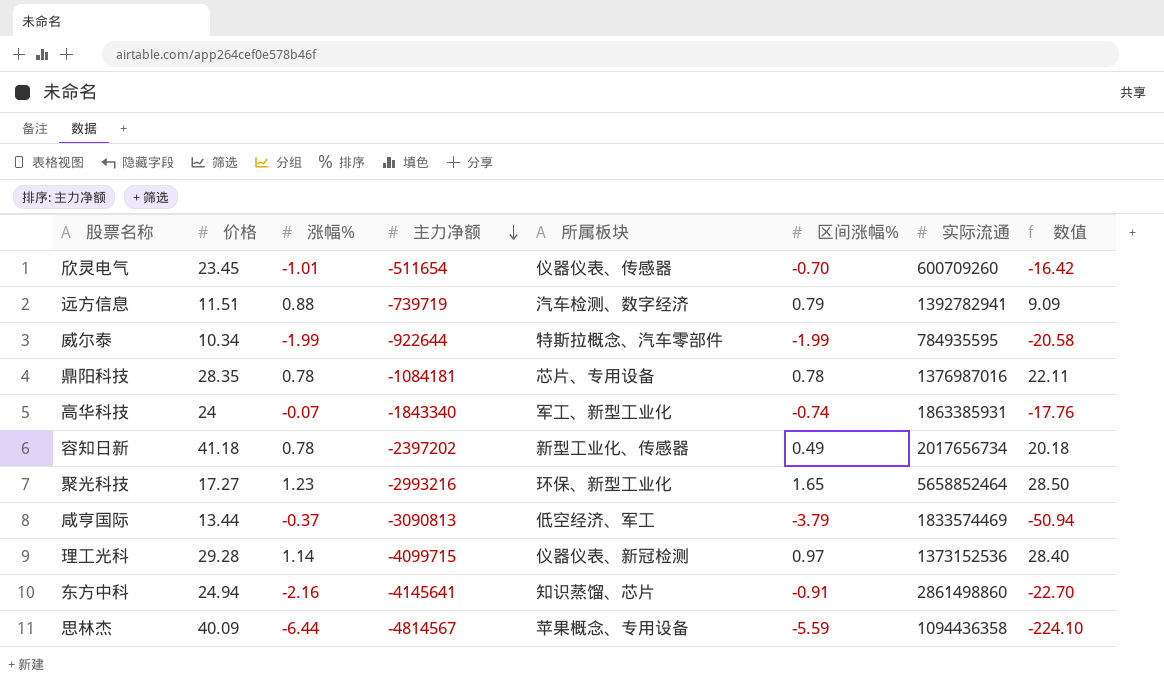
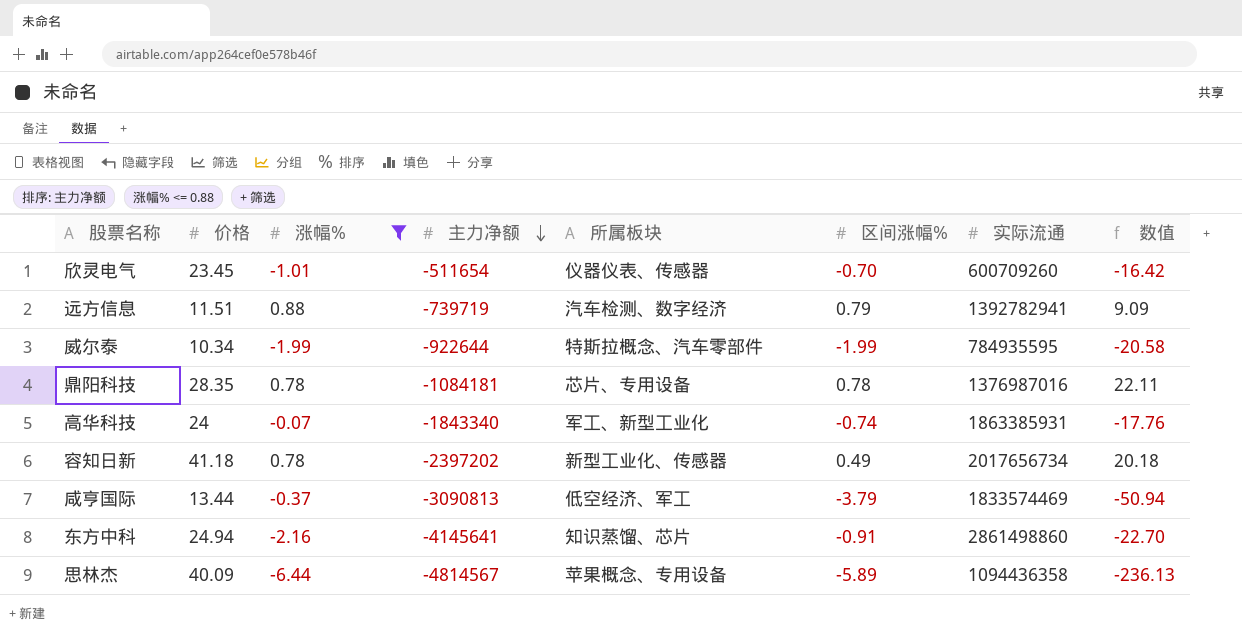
filter: none -> 涨幅% <= 0.88
思林杰 | 区间涨幅%: -5.59 -> -5.89
思林杰 | 数值: -224.10 -> -236.13

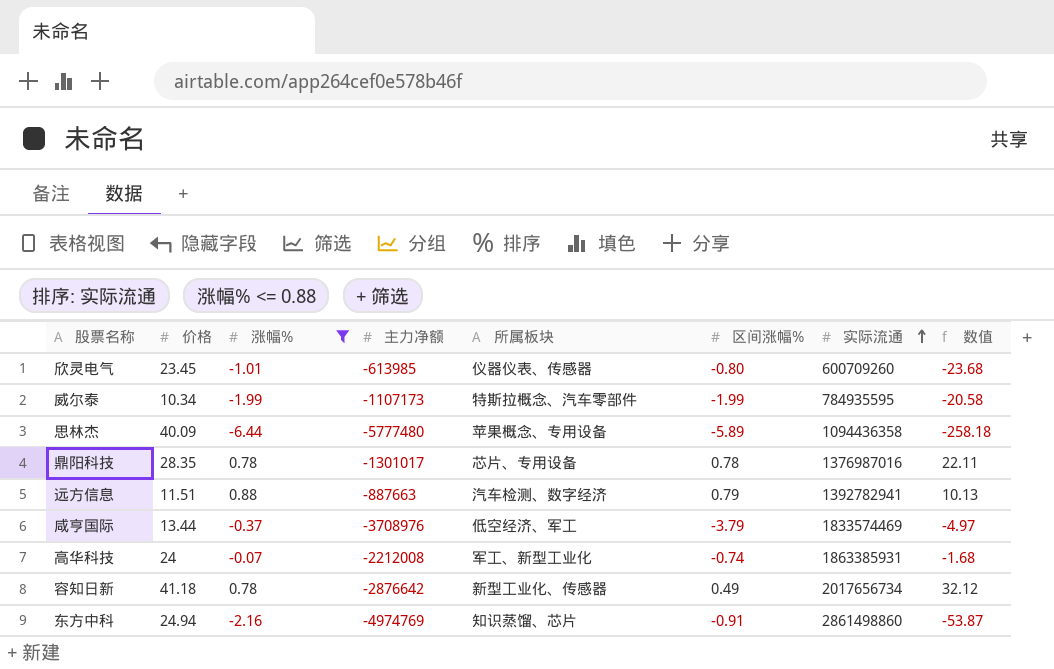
row order: 主力净额 descending -> 实际流通 ascending
column 数值 | formula: [价格] * [区间涨幅%] -> [价格] * [涨幅%]
欣灵电气 | 主力净额: -511654 -> -613985
欣灵电气 | 区间涨幅%: -0.70 -> -0.80
威尔泰 | 主力净额: -922644 -> -1107173
思林杰 | 主力净额: -4814567 -> -5777480
鼎阳科技 | 主力净额: -1084181 -> -1301017
远方信息 | 主力净额: -739719 -> -887663
咸亨国际 | 主力净额: -3090813 -> -3708976
高华科技 | 主力净额: -1843340 -> -2212008
容知日新 | 主力净额: -2397202 -> -2876642
东方中科 | 主力净额: -4145641 -> -4974769

